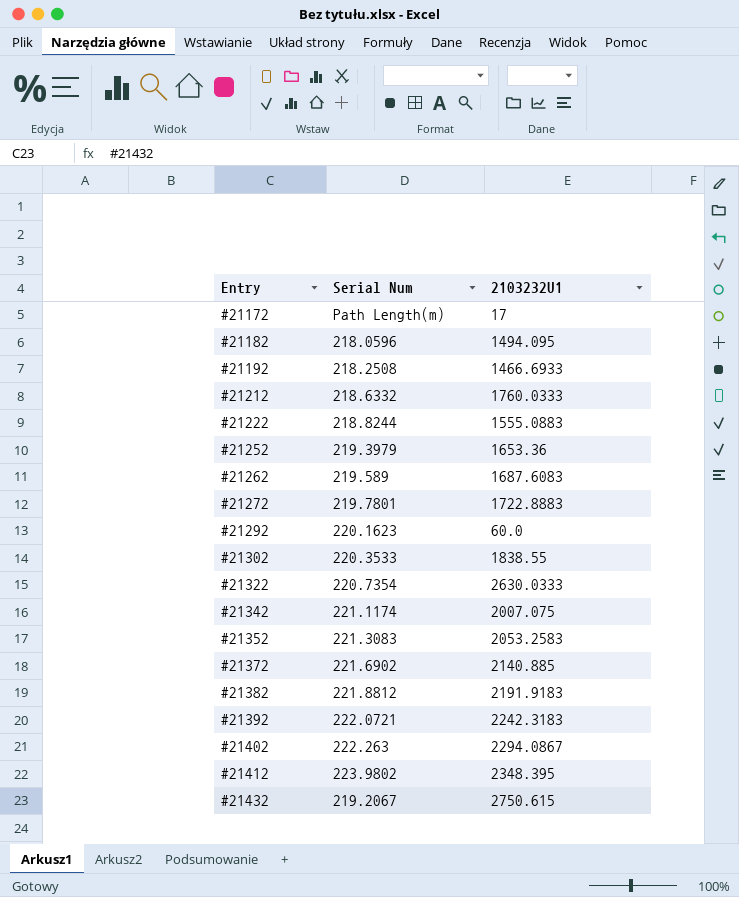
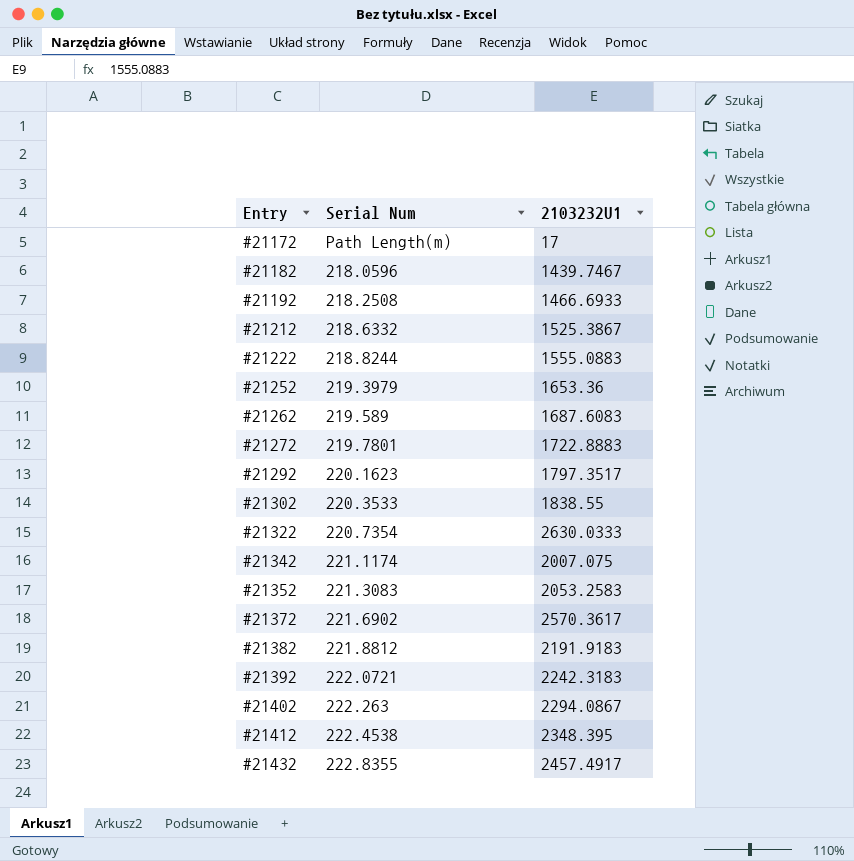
#21182 | 2103232U1: 1494.095 -> 1439.7467
#21212 | 2103232U1: 1760.0333 -> 1525.3867
#21292 | 2103232U1: 60.0 -> 1797.3517
#21372 | 2103232U1: 2140.885 -> 2570.3617
#21412 | Serial Num: 223.9802 -> 222.4538
#21432 | Serial Num: 219.2067 -> 222.8355
#21432 | 2103232U1: 2750.615 -> 2457.4917

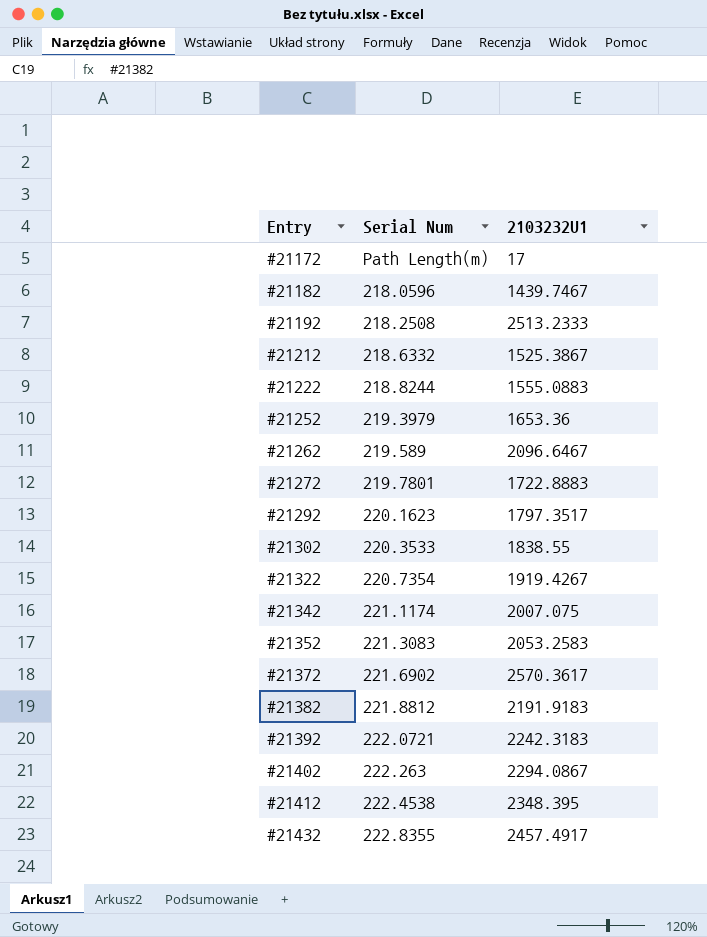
#21192 | 2103232U1: 1466.6933 -> 2513.2333
#21262 | 2103232U1: 1687.6083 -> 2096.6467
#21322 | 2103232U1: 2630.0333 -> 1919.4267

